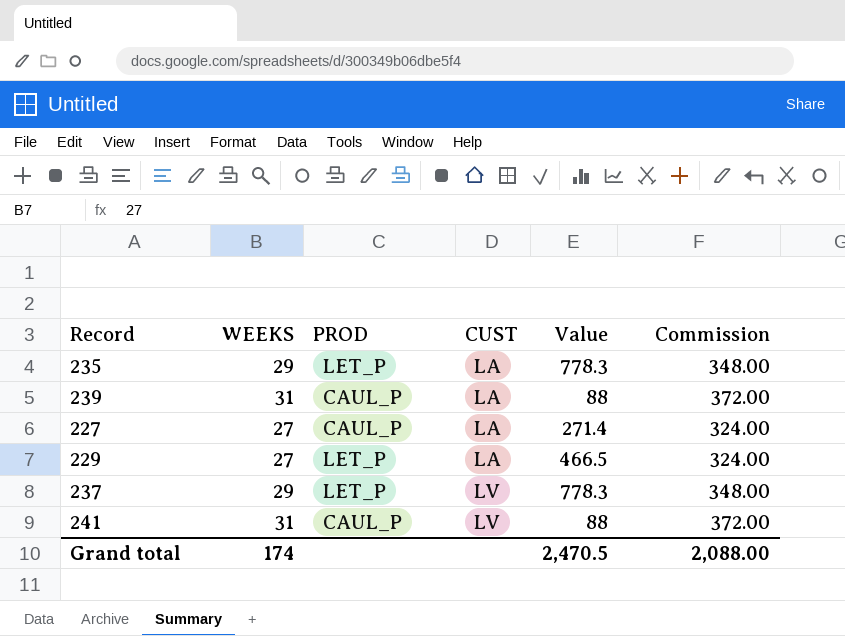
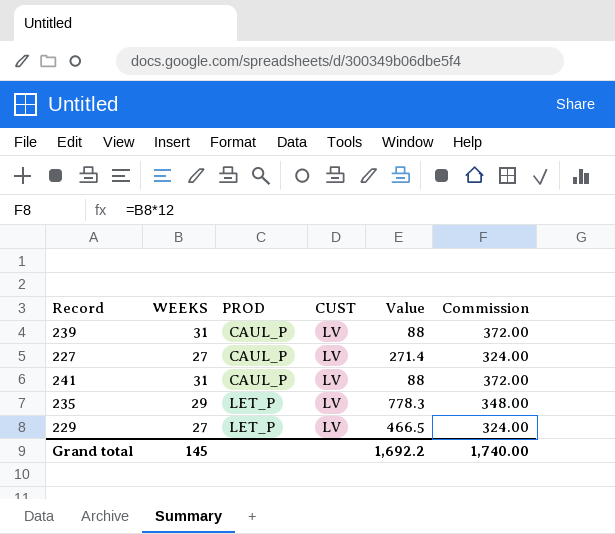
row order: CUST ascending -> PROD ascending
row 237: 29 | LET_P | LV | 778.3 | 348.00 -> none
239 | CUST: LA -> LV
227 | CUST: LA -> LV
235 | CUST: LA -> LV
229 | CUST: LA -> LV
Grand total | WEEKS: 174 -> 145
Grand total | Value: 2,470.5 -> 1,692.2
Grand total | Commission: 2,088.00 -> 1,740.00

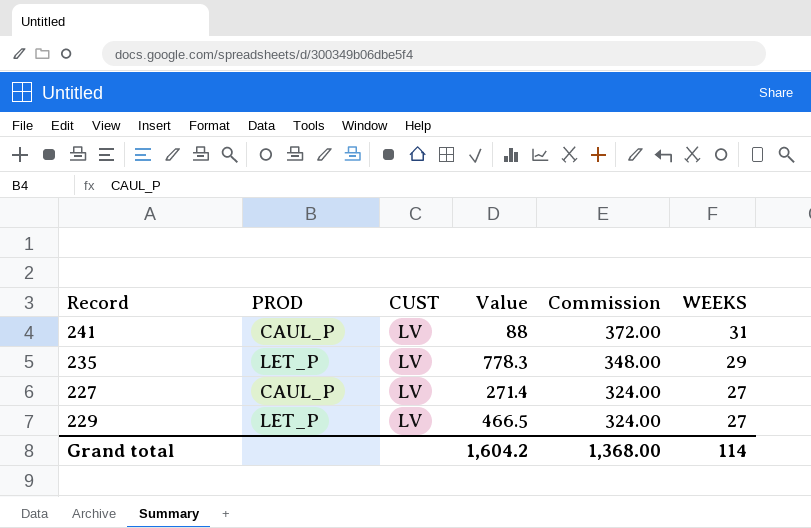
row order: PROD ascending -> Commission descending
column WEEKS | position: 2 -> 6
row 239: 31 | CAUL_P | LV | 88 | 372.00 -> none
Grand total | Value: 1,692.2 -> 1,604.2
Grand total | Commission: 1,740.00 -> 1,368.00
Grand total | WEEKS: 145 -> 114

